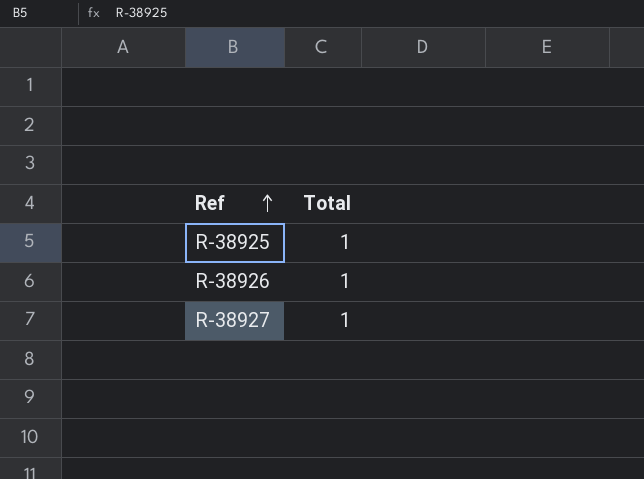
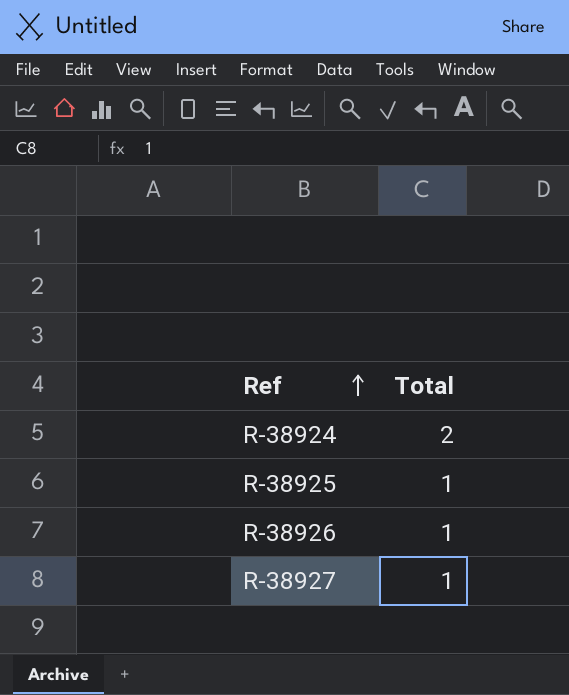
row R-38924: none -> 2

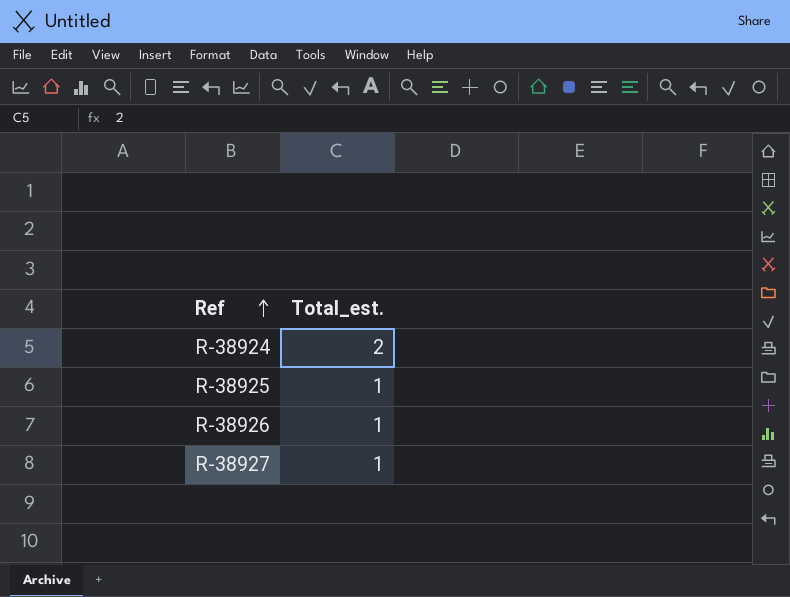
column name: Total -> Total_est.

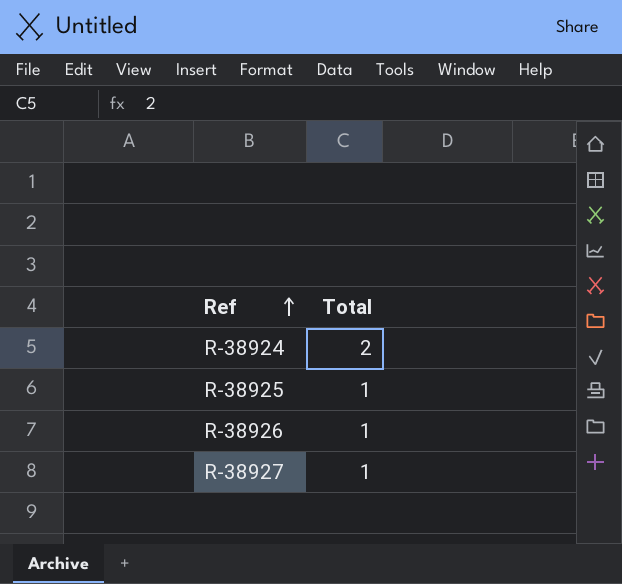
column name: Total_est. -> Total

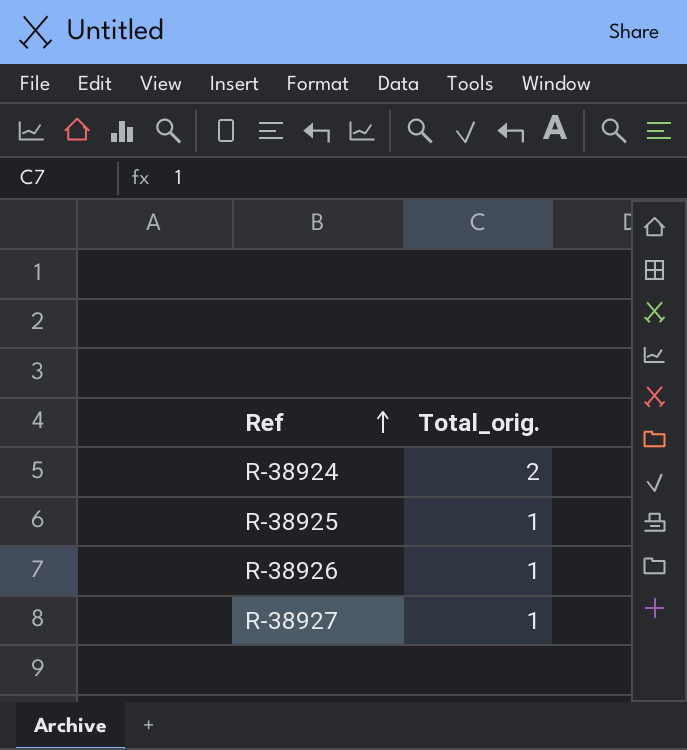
column name: Total -> Total_orig.

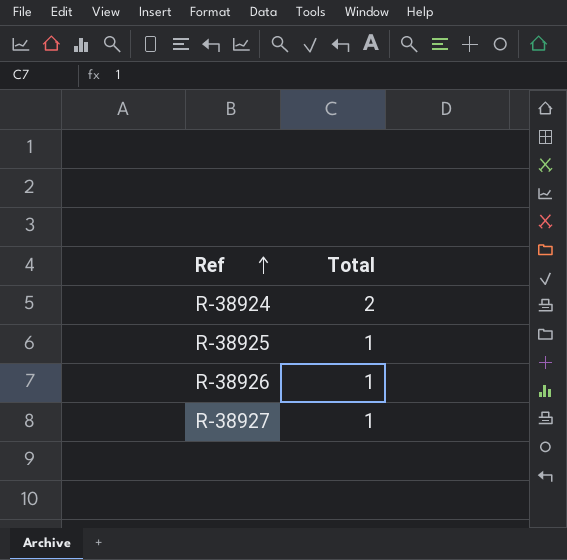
column name: Total_orig. -> Total

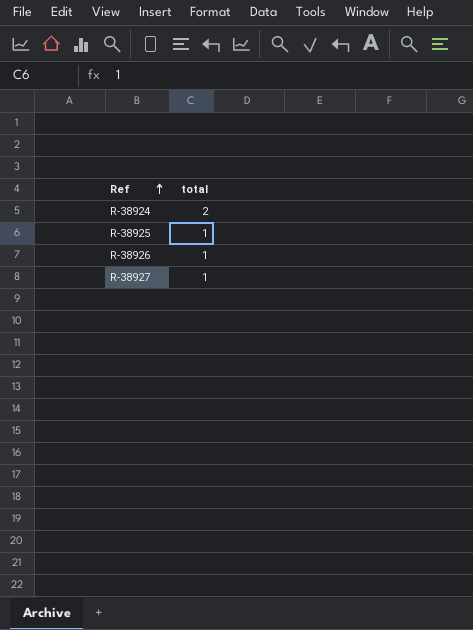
column name: Total -> total

